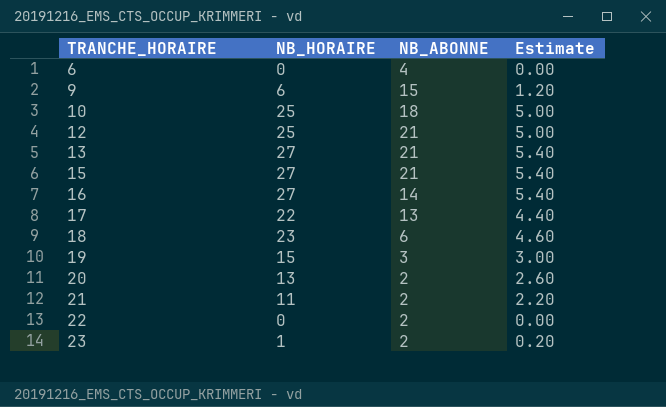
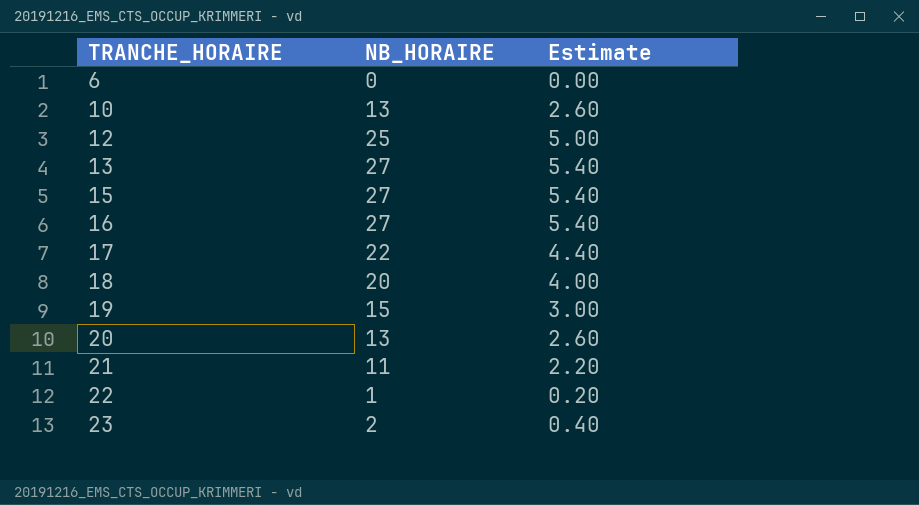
column NB_ABONNE | position: 3 -> none
row 9: 6 | 15 | 1.20 -> none
10 | NB_HORAIRE: 25 -> 13
10 | Estimate: 5.00 -> 2.60
18 | NB_HORAIRE: 23 -> 20
18 | Estimate: 4.60 -> 4.00
22 | NB_HORAIRE: 0 -> 1
22 | Estimate: 0.00 -> 0.20
23 | NB_HORAIRE: 1 -> 2
23 | Estimate: 0.20 -> 0.40

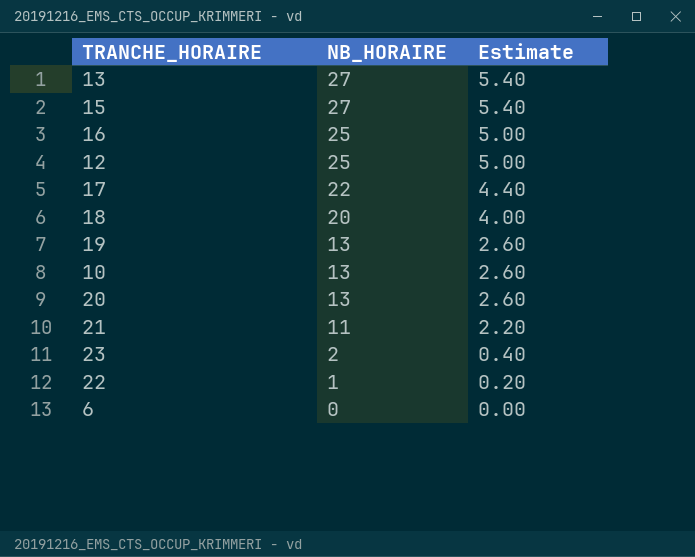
row order: TRANCHE_HORAIRE ascending -> NB_HORAIRE descending
16 | NB_HORAIRE: 27 -> 25
16 | Estimate: 5.40 -> 5.00
19 | NB_HORAIRE: 15 -> 13
19 | Estimate: 3.00 -> 2.60

